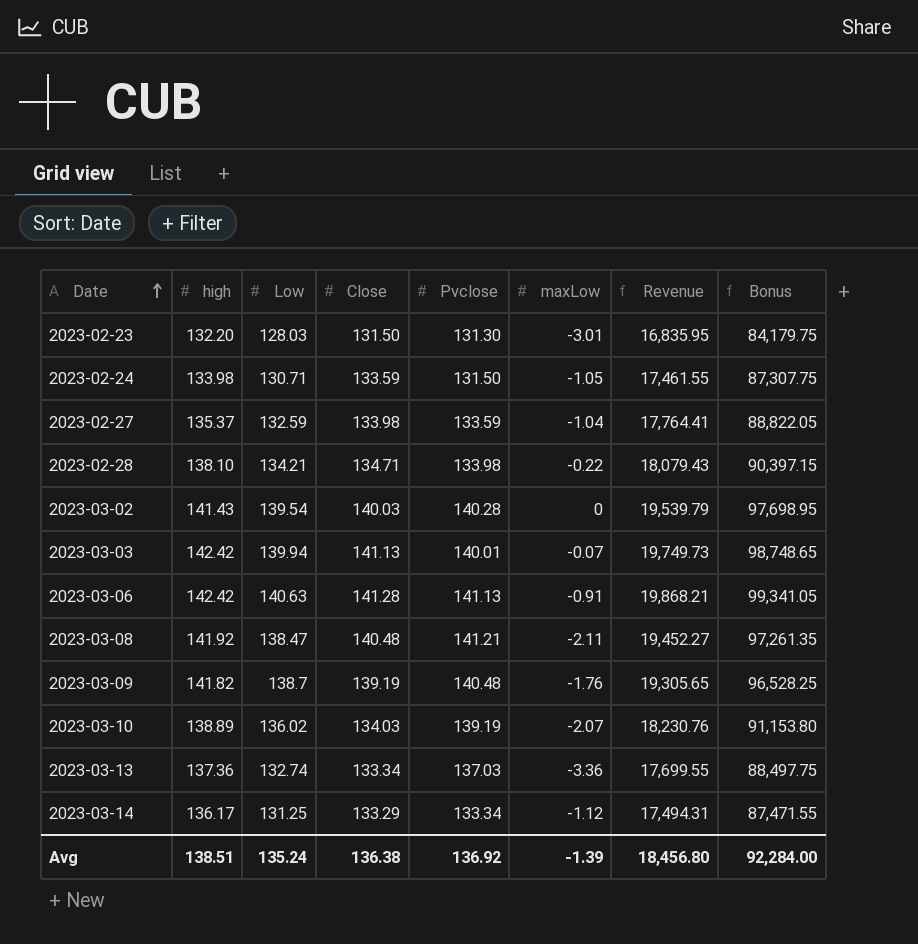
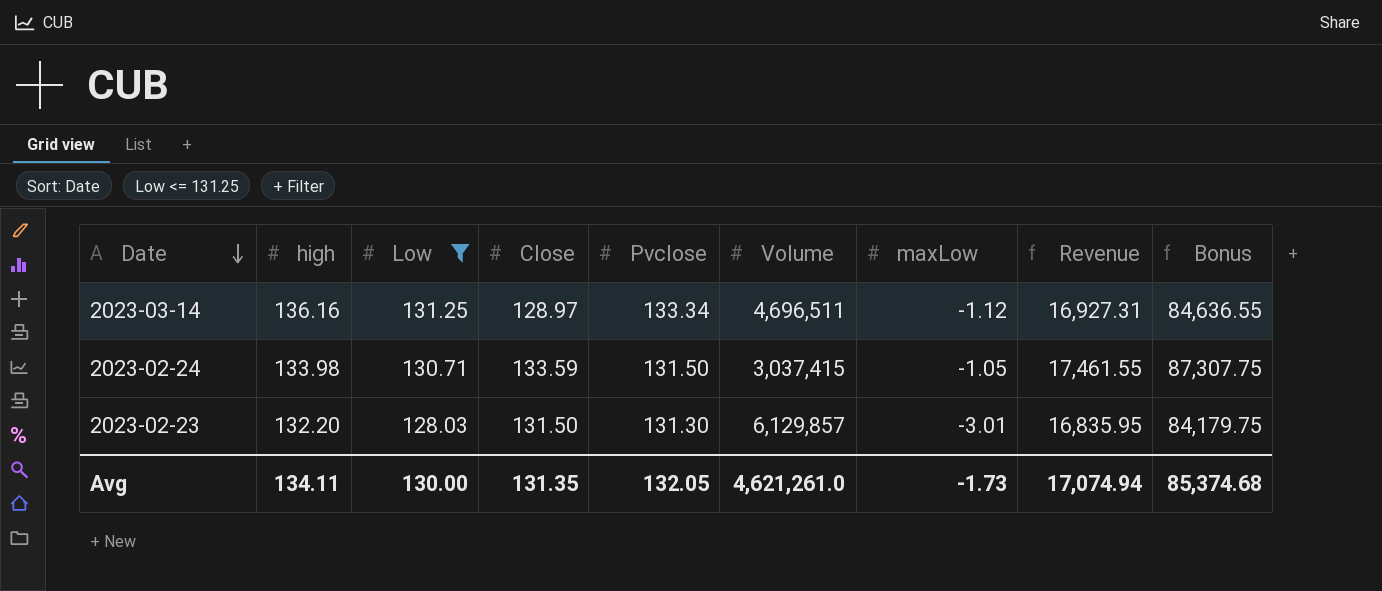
filter: none -> Low <= 131.25
row order: Date ascending -> Date descending
column Volume | position: none -> 6
2023-03-14 | high: 136.17 -> 136.16
2023-03-14 | Close: 133.29 -> 128.97
2023-03-14 | Revenue: 17,494.31 -> 16,927.31
2023-03-14 | Bonus: 87,471.55 -> 84,636.55
Avg | high: 138.51 -> 134.11
Avg | Low: 135.24 -> 130.00
Avg | Close: 136.38 -> 131.35
Avg | Pvclose: 136.92 -> 132.05
Avg | maxLow: -1.39 -> -1.73
Avg | Revenue: 18,456.80 -> 17,074.94
Avg | Bonus: 92,284.00 -> 85,374.68

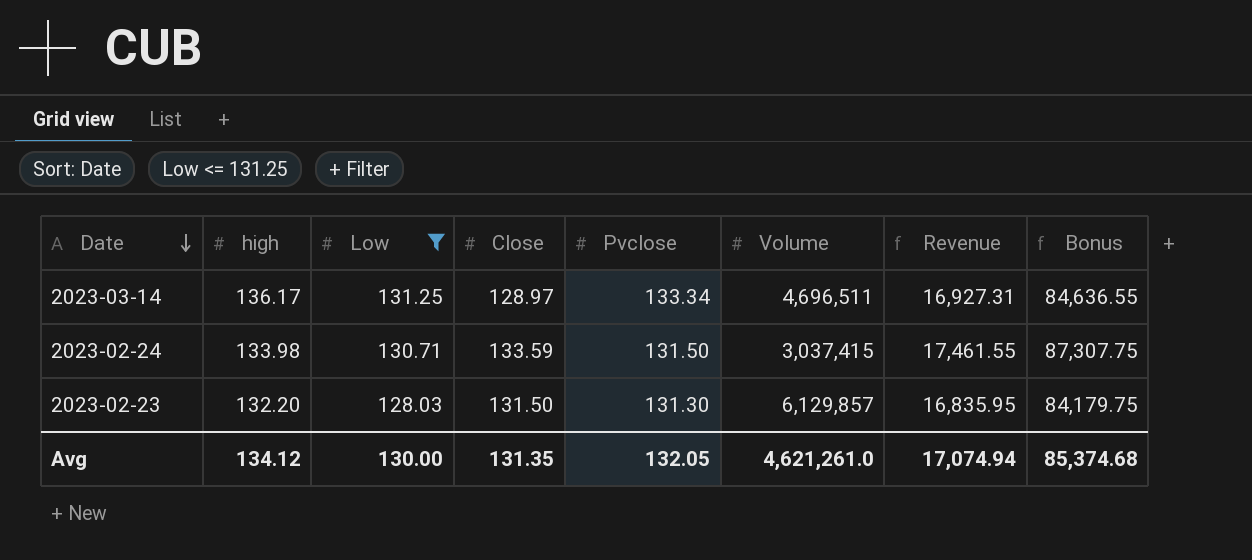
column maxLow | position: 7 -> none
2023-03-14 | high: 136.16 -> 136.17
Avg | high: 134.11 -> 134.12

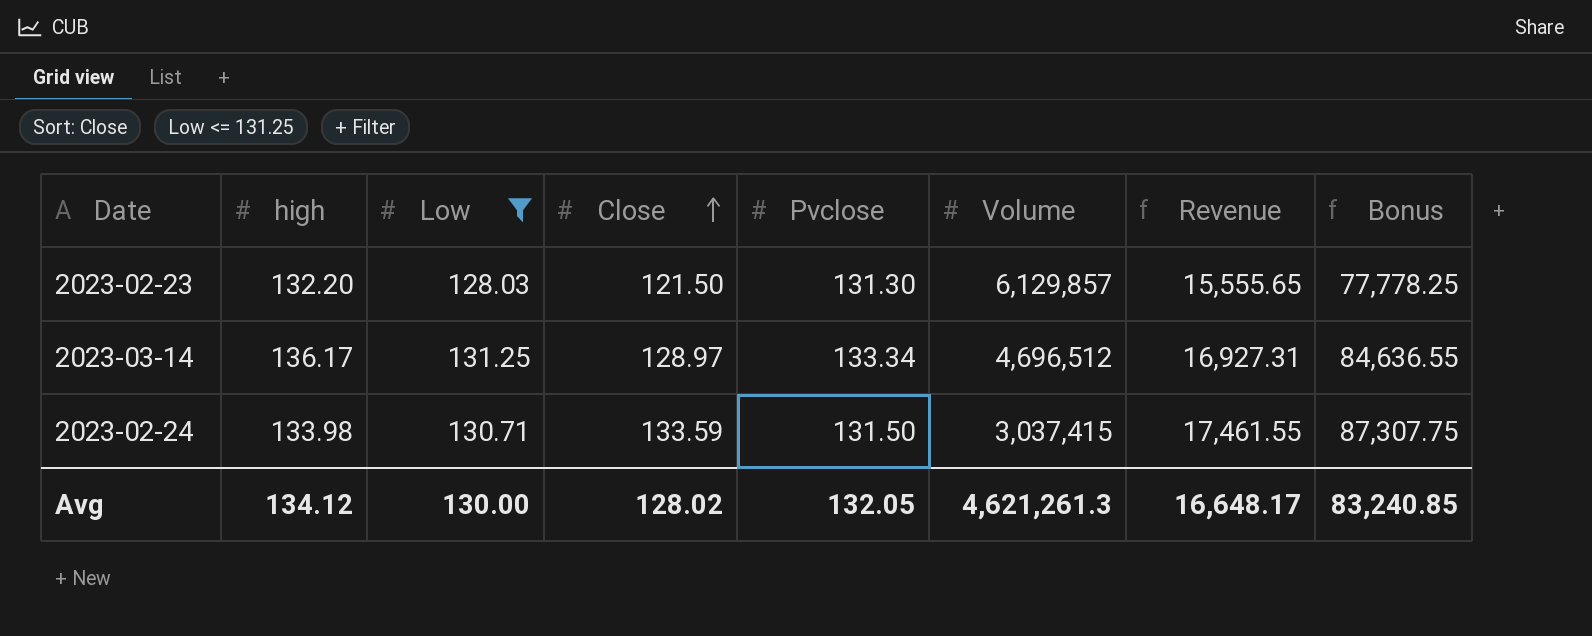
row order: Date descending -> Close ascending
2023-02-23 | Close: 131.50 -> 121.50
2023-02-23 | Revenue: 16,835.95 -> 15,555.65
2023-02-23 | Bonus: 84,179.75 -> 77,778.25
2023-03-14 | Volume: 4,696,511 -> 4,696,512
Avg | Close: 131.35 -> 128.02
Avg | Volume: 4,621,261.0 -> 4,621,261.3
Avg | Revenue: 17,074.94 -> 16,648.17
Avg | Bonus: 85,374.68 -> 83,240.85

